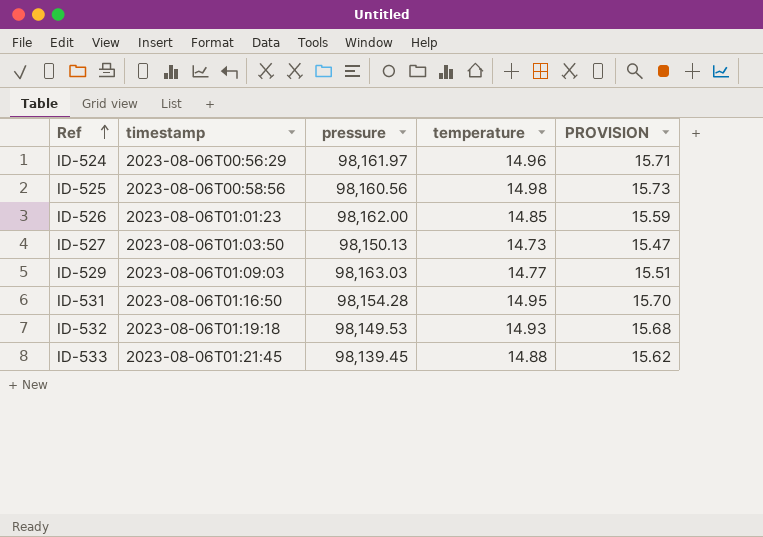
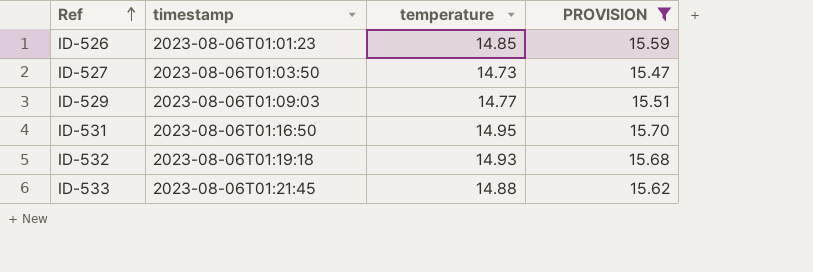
filter: none -> PROVISION <= 15.70
column pressure | position: 3 -> none

